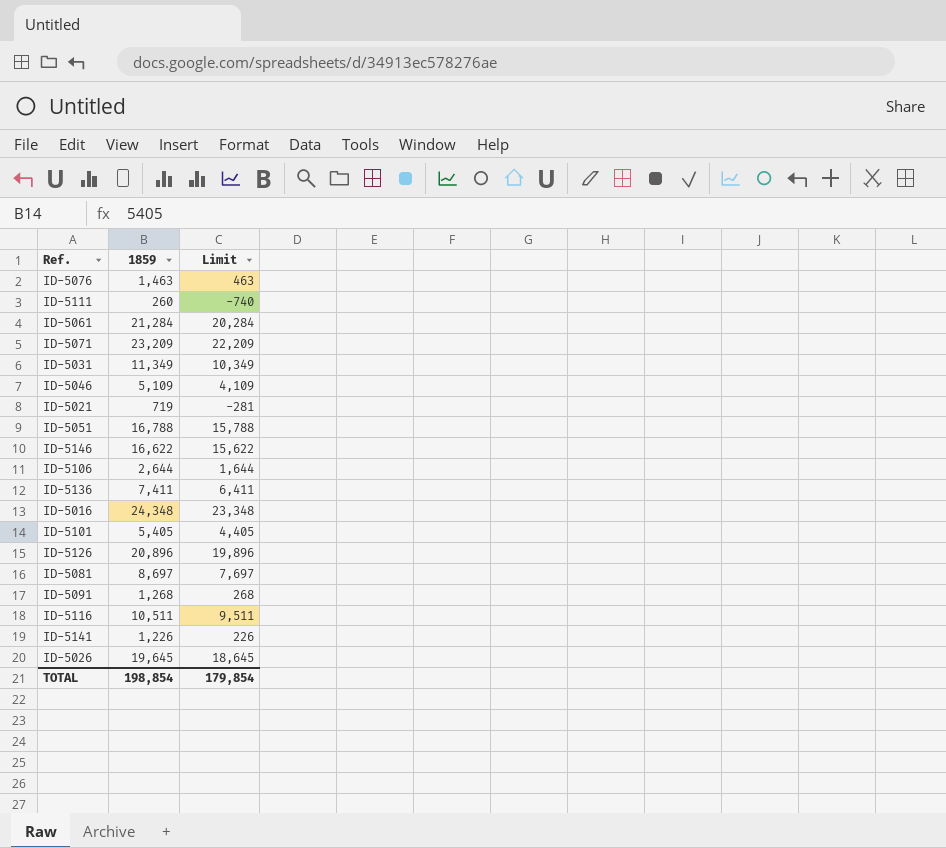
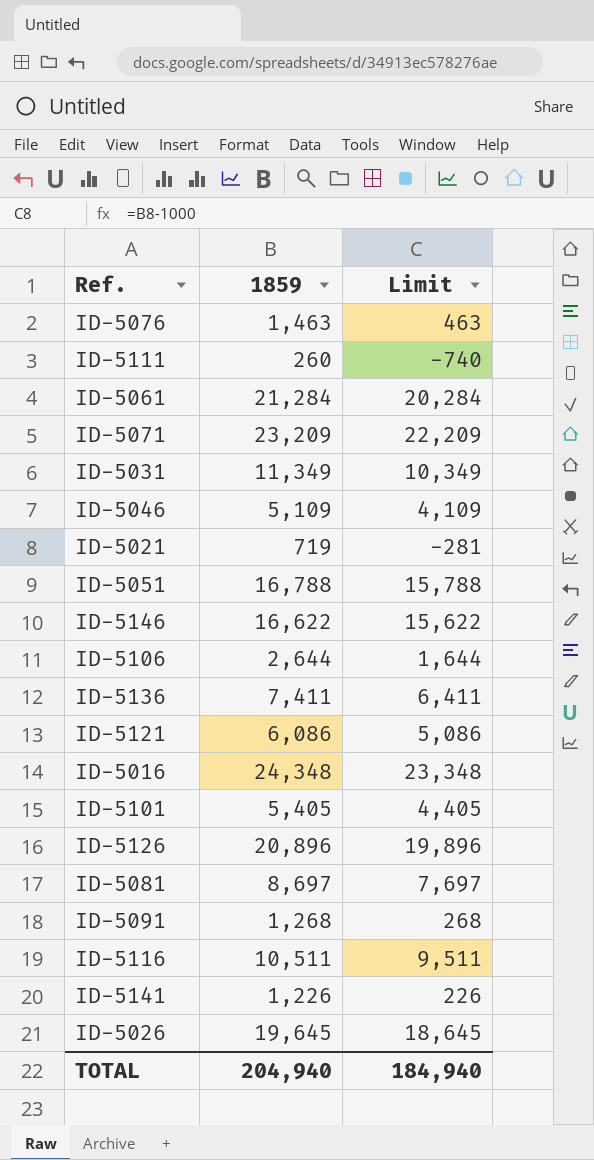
row ID-5121: none -> 6,086 | 5,086
TOTAL | 1859: 198,854 -> 204,940
TOTAL | Limit: 179,854 -> 184,940

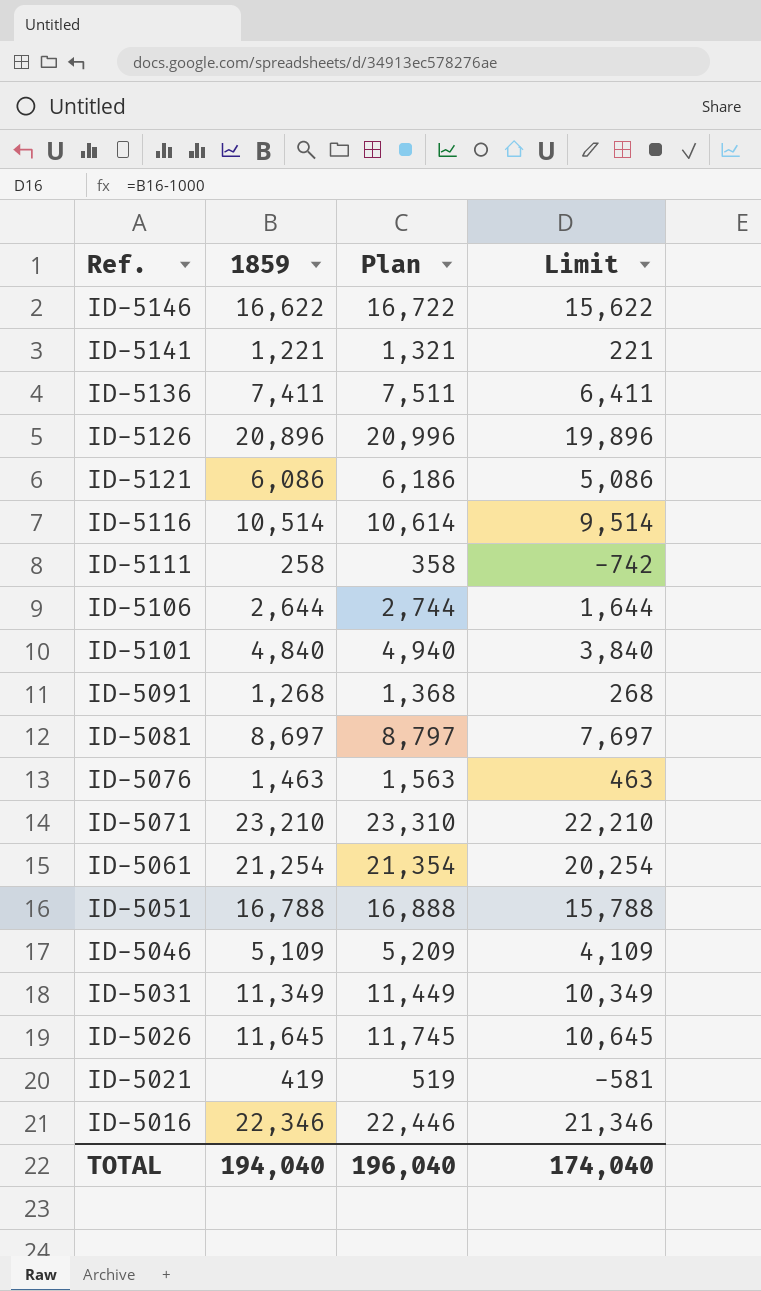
row order: none -> Ref. descending
column Plan | formula: none -> [1859] + 100
ID-5141 | 1859: 1,226 -> 1,221
ID-5141 | Limit: 226 -> 221
ID-5116 | 1859: 10,511 -> 10,514
ID-5116 | Limit: 9,511 -> 9,514
ID-5111 | 1859: 260 -> 258
ID-5111 | Limit: -740 -> -742
ID-5101 | 1859: 5,405 -> 4,840
ID-5101 | Limit: 4,405 -> 3,840
ID-5071 | 1859: 23,209 -> 23,210
ID-5071 | Limit: 22,209 -> 22,210
ID-5061 | 1859: 21,284 -> 21,254
ID-5061 | Limit: 20,284 -> 20,254
ID-5026 | 1859: 19,645 -> 11,645
ID-5026 | Limit: 18,645 -> 10,645
ID-5021 | 1859: 719 -> 419
ID-5021 | Limit: -281 -> -581
ID-5016 | 1859: 24,348 -> 22,346
ID-5016 | Limit: 23,348 -> 21,346
TOTAL | 1859: 204,940 -> 194,040
TOTAL | Limit: 184,940 -> 174,040

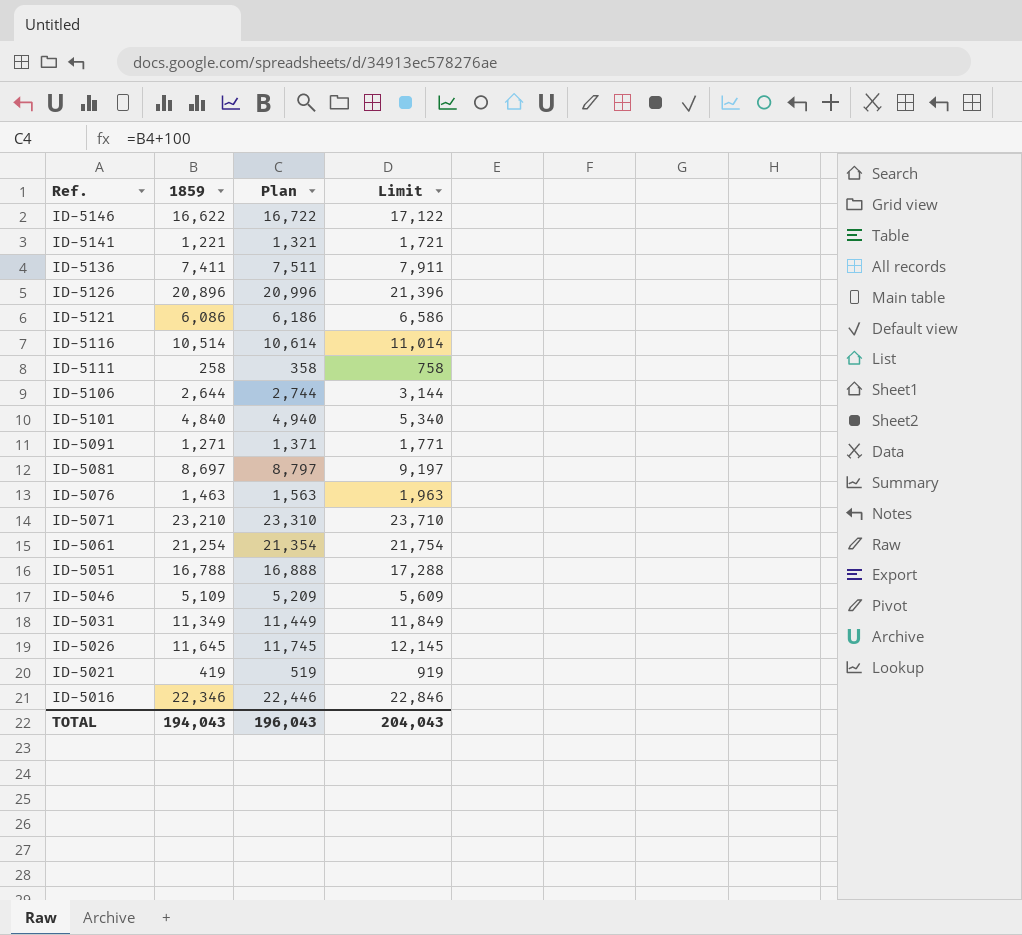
column Limit | formula: [1859] - 1000 -> [1859] + 500
ID-5091 | 1859: 1,268 -> 1,271
ID-5091 | Plan: 1,368 -> 1,371
TOTAL | 1859: 194,040 -> 194,043
TOTAL | Plan: 196,040 -> 196,043
TOTAL | Limit: 174,040 -> 204,043

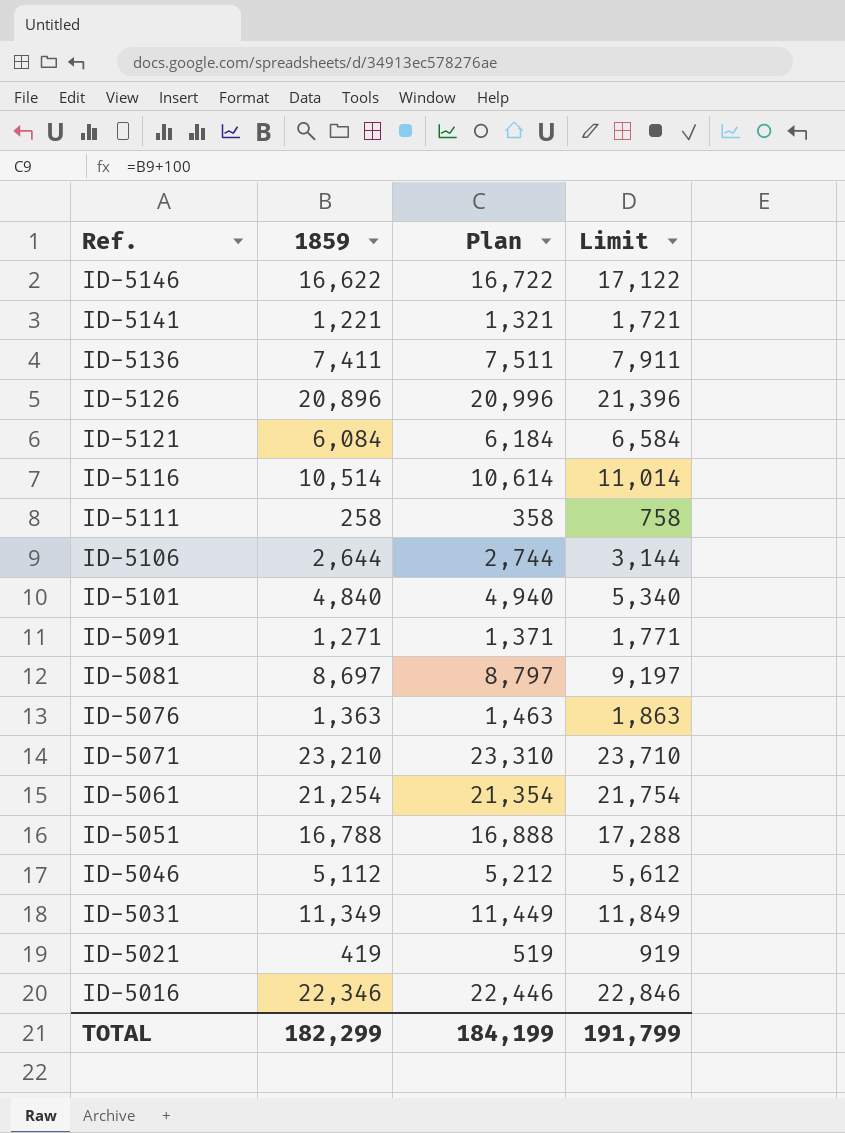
row ID-5026: 11,645 | 11,745 | 12,145 -> none
ID-5121 | 1859: 6,086 -> 6,084
ID-5121 | Plan: 6,186 -> 6,184
ID-5121 | Limit: 6,586 -> 6,584
ID-5076 | 1859: 1,463 -> 1,363
ID-5076 | Plan: 1,563 -> 1,463
ID-5076 | Limit: 1,963 -> 1,863
ID-5046 | 1859: 5,109 -> 5,112
ID-5046 | Plan: 5,209 -> 5,212
ID-5046 | Limit: 5,609 -> 5,612
TOTAL | 1859: 194,043 -> 182,299
TOTAL | Plan: 196,043 -> 184,199
TOTAL | Limit: 204,043 -> 191,799

